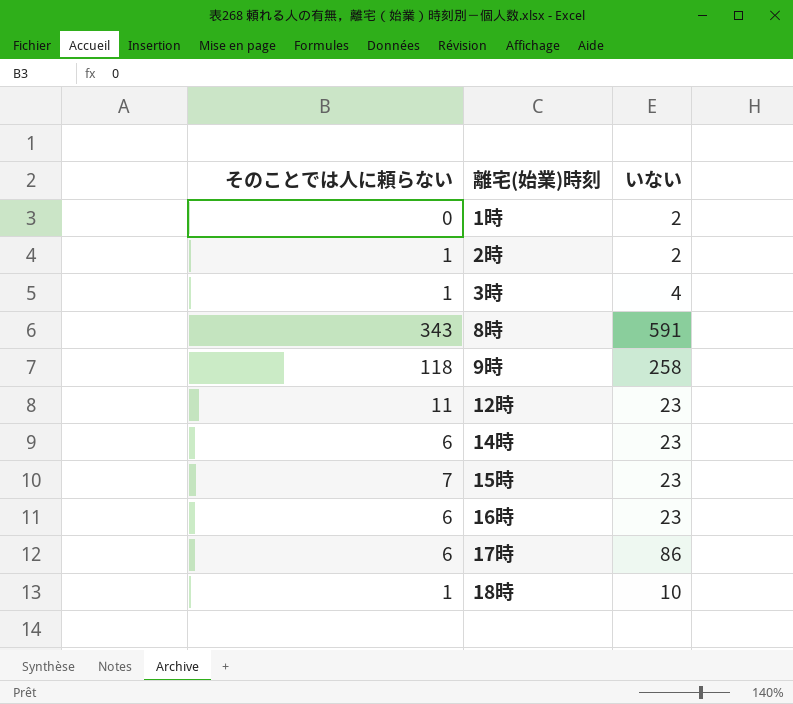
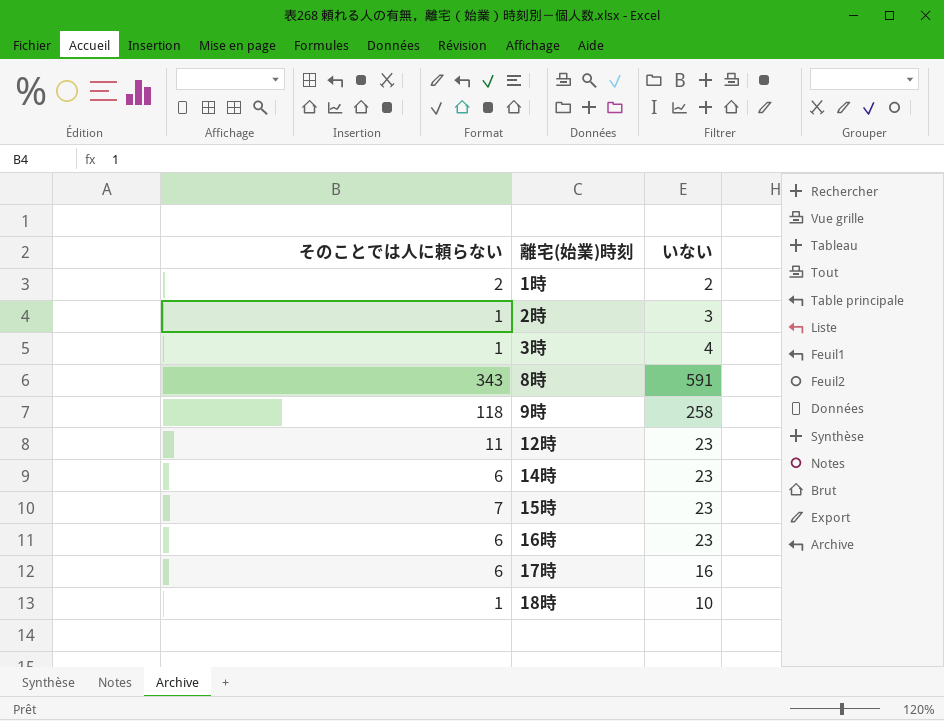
1時 | そのことでは人に頼らない: 0 -> 2
2時 | いない: 2 -> 3
17時 | いない: 86 -> 16

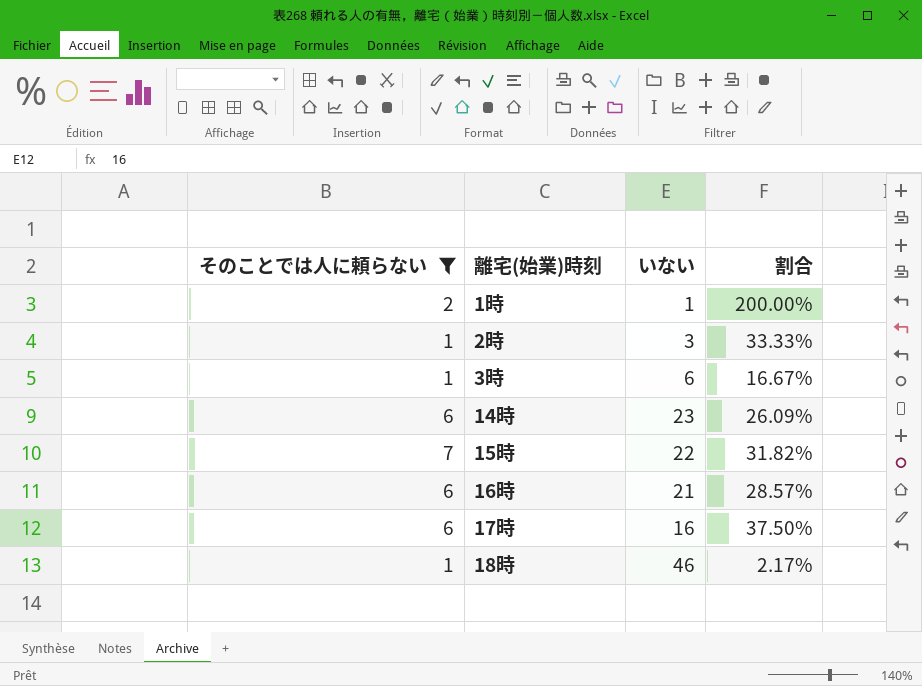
filter: none -> そのことでは人に頼らない <= 7
column 割合 | formula: none -> [そのことでは人に頼らない] / [いない]
1時 | いない: 2 -> 1
3時 | いない: 4 -> 6
15時 | いない: 23 -> 22
16時 | いない: 23 -> 21
18時 | いない: 10 -> 46

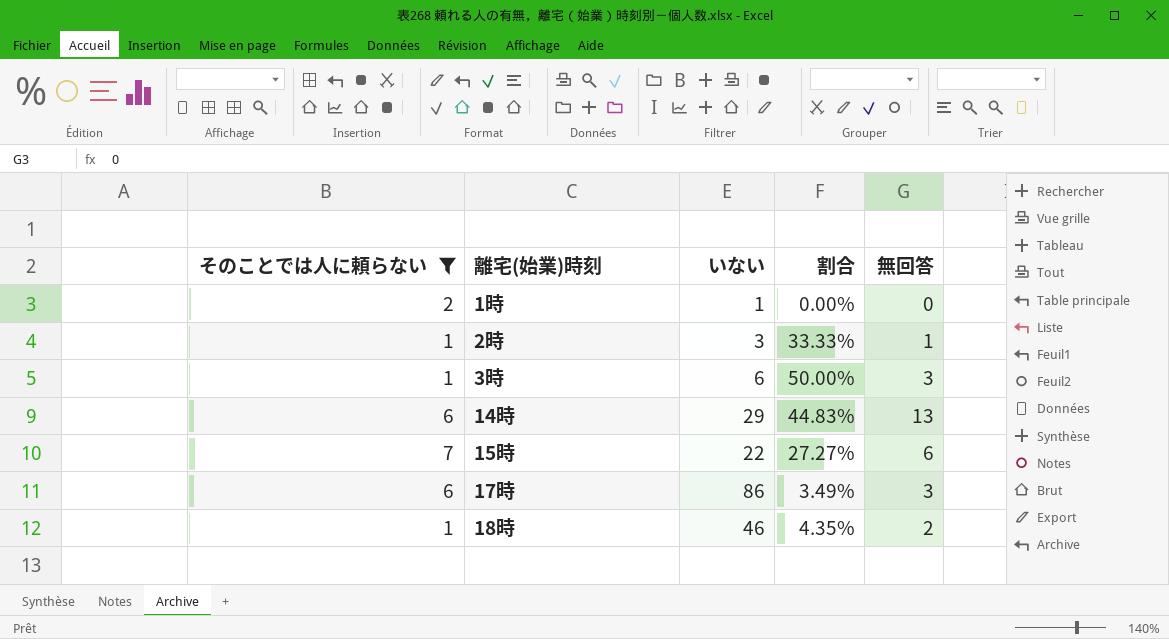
column 割合 | formula: [そのことでは人に頼らない] / [いない] -> [無回答] / [いない]
column 無回答 | position: none -> 5
row 16時: 6 | 21 | 28.57% -> none
14時 | いない: 23 -> 29
17時 | いない: 16 -> 86

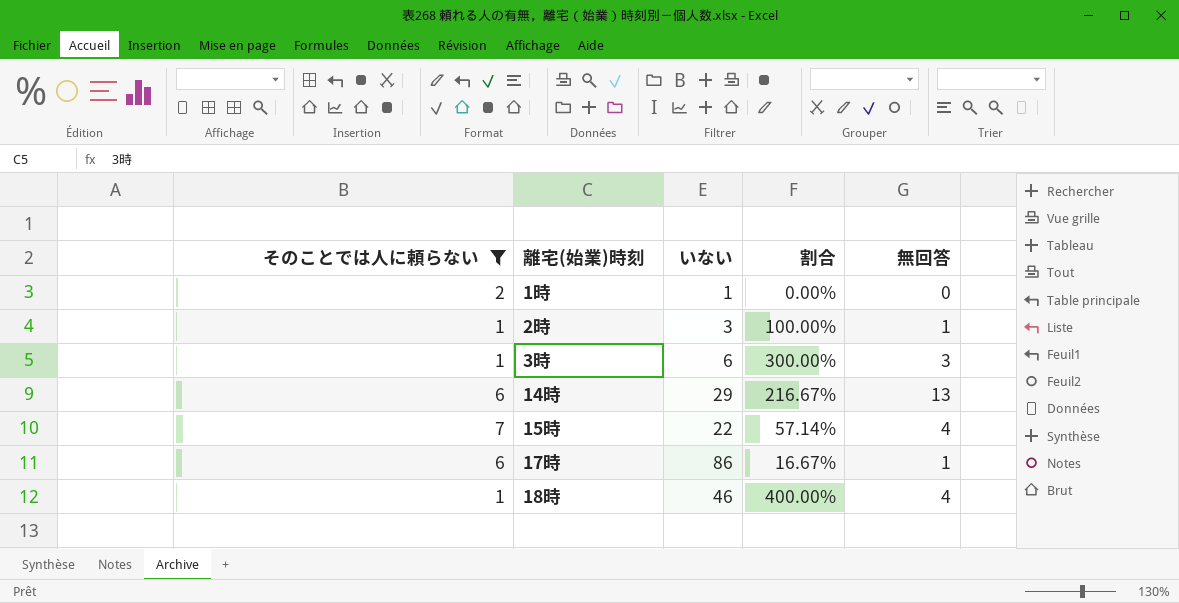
column 割合 | formula: [無回答] / [いない] -> [無回答] / [そのことでは人に頼らない]
15時 | 無回答: 6 -> 4
17時 | 無回答: 3 -> 1
18時 | 無回答: 2 -> 4

